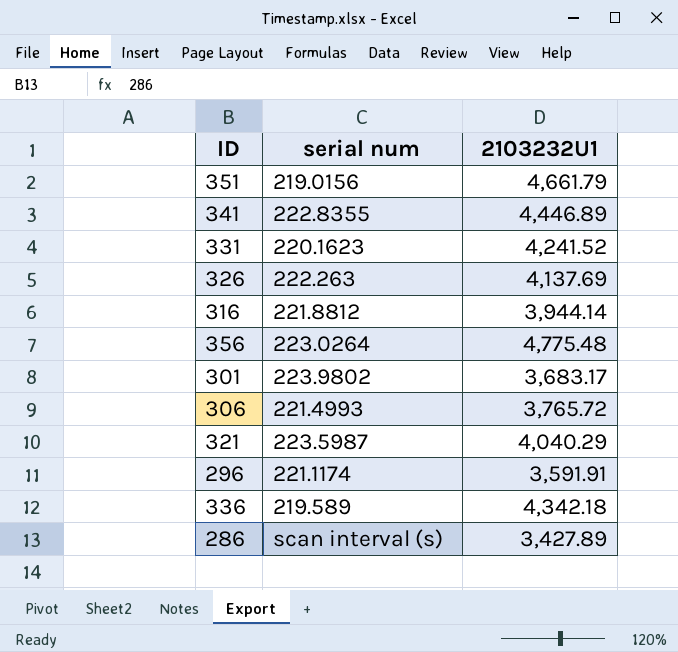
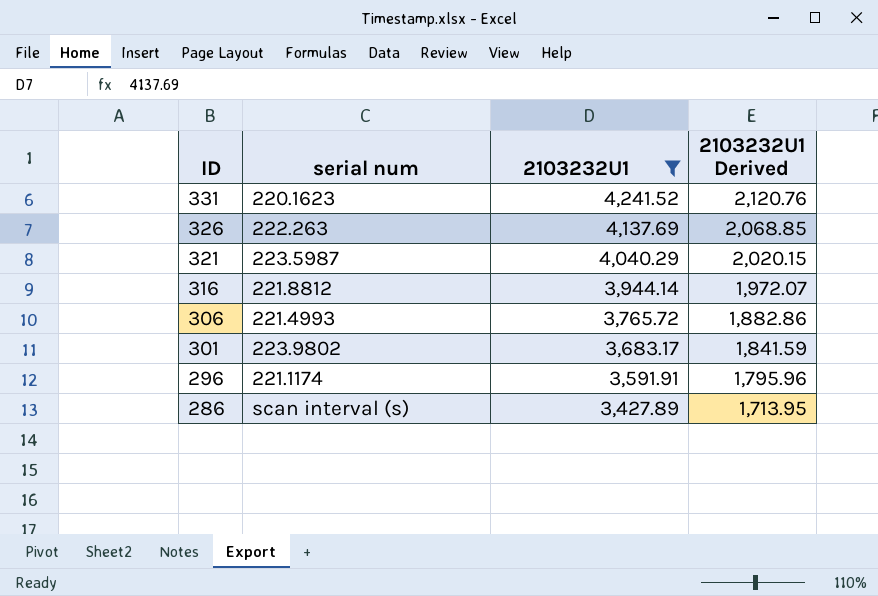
filter: none -> 2103232U1 <= 4,241.52
row order: none -> ID descending
column 2103232U1 Derived | formula: none -> [2103232U1] * 0.5

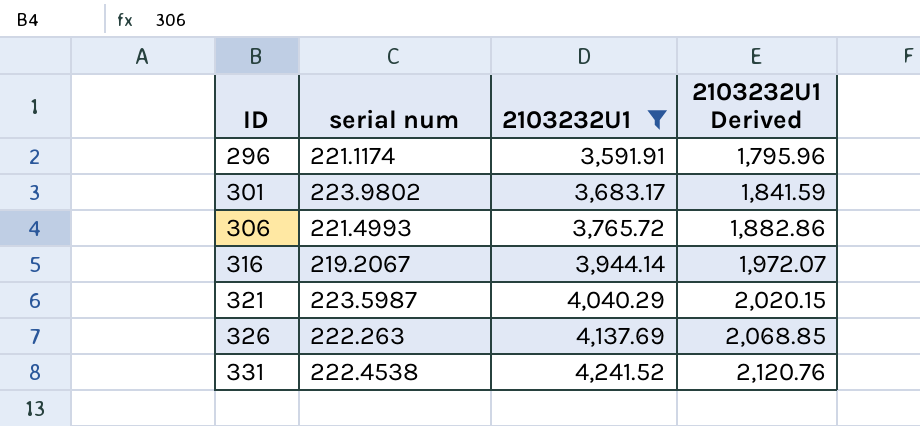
row order: ID descending -> ID ascending
row 286: scan interval (s) | 3,427.89 | 1,713.95 -> none
316 | serial num: 221.8812 -> 219.2067
331 | serial num: 220.1623 -> 222.4538

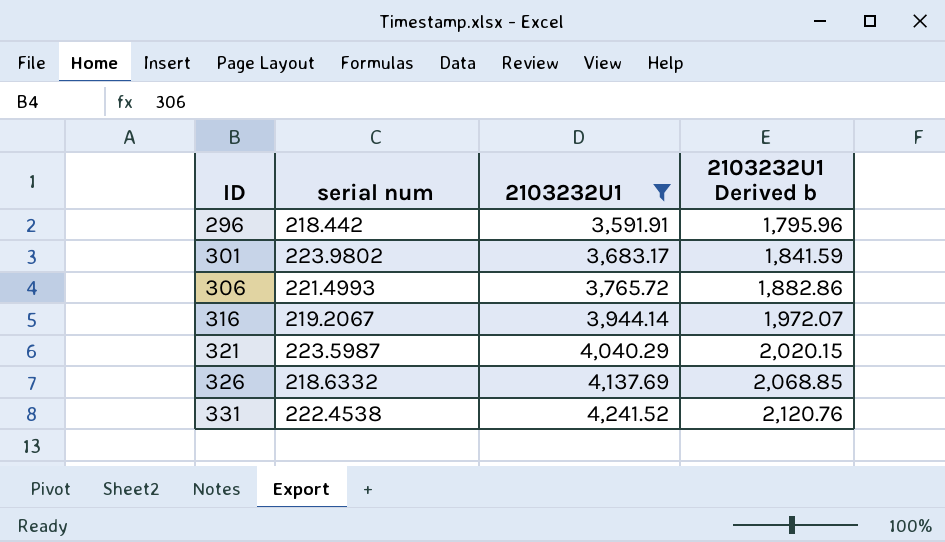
column name: 2103232U1 Derived -> 2103232U1 Derived b
296 | serial num: 221.1174 -> 218.442
326 | serial num: 222.263 -> 218.6332

